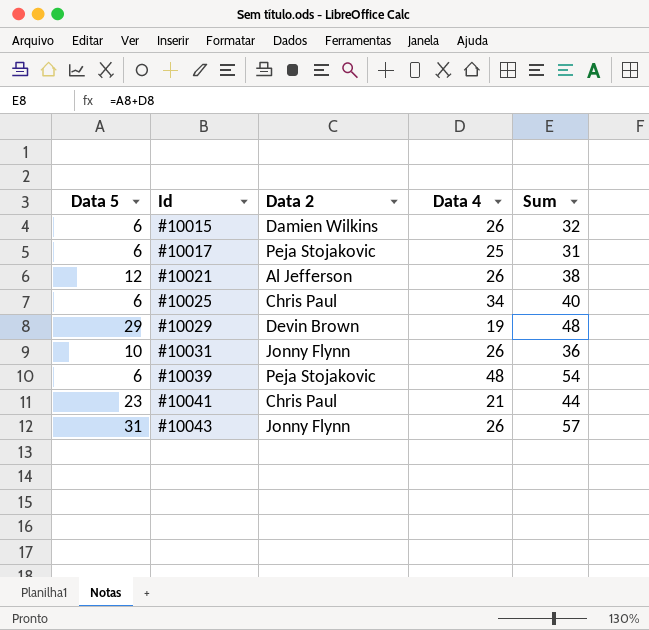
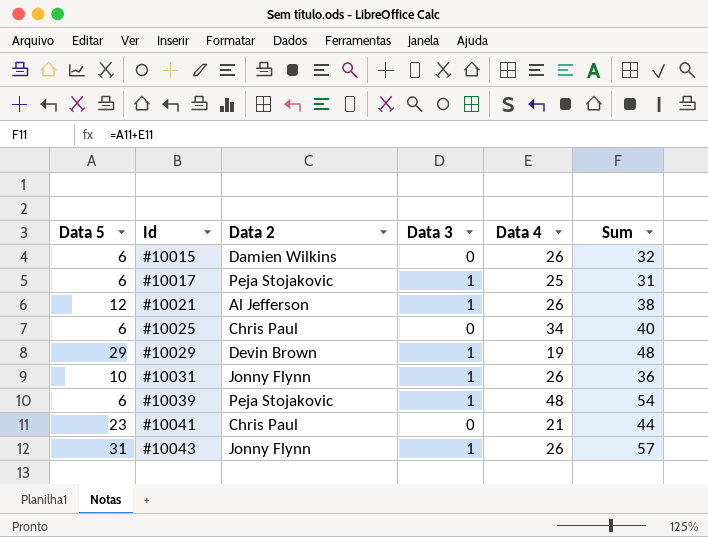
column Data 3 | position: none -> 4

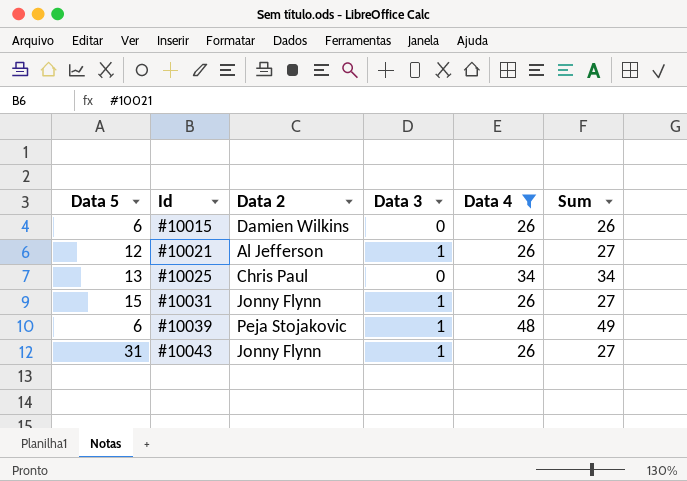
filter: none -> Data 4 >= 26
column Sum | formula: [Data 5] + [Data 4] -> [Data 3] + [Data 4]
#10025 | Data 5: 6 -> 13
#10031 | Data 5: 10 -> 15

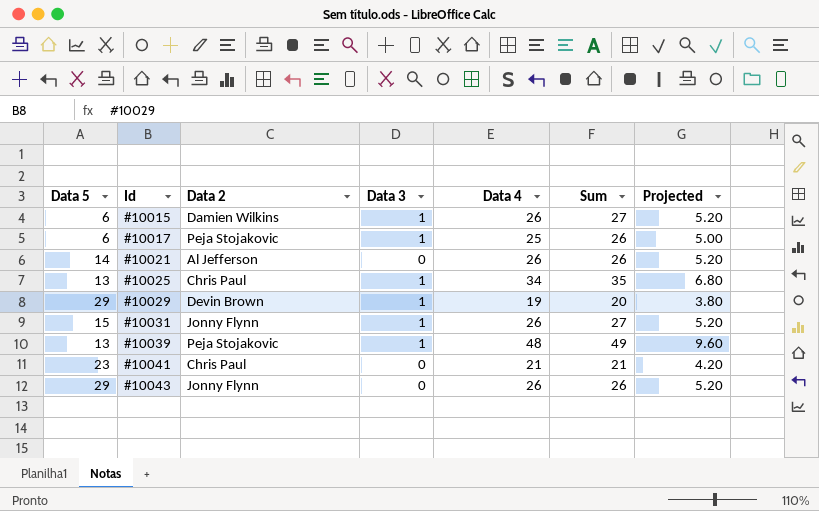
filter: Data 4 >= 26 -> none
column Projected | formula: none -> [Data 4] * 0.2
#10015 | Data 3: 0 -> 1
#10015 | Sum: 26 -> 27
#10021 | Data 5: 12 -> 14
#10021 | Data 3: 1 -> 0
#10021 | Sum: 27 -> 26
#10025 | Data 3: 0 -> 1
#10025 | Sum: 34 -> 35
#10039 | Data 5: 6 -> 13
#10043 | Data 5: 31 -> 29
#10043 | Data 3: 1 -> 0
#10043 | Sum: 27 -> 26

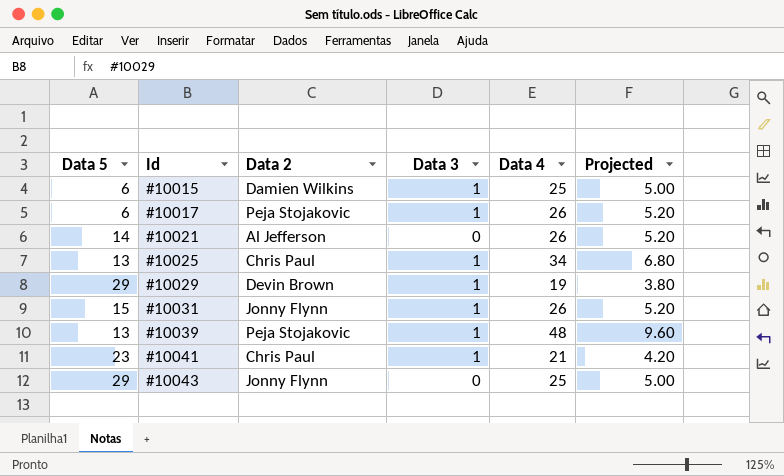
column Sum | formula: [Data 3] + [Data 4] -> none
#10015 | Data 4: 26 -> 25
#10015 | Projected: 5.20 -> 5.00
#10017 | Data 4: 25 -> 26
#10017 | Projected: 5.00 -> 5.20
#10041 | Data 3: 0 -> 1
#10043 | Data 4: 26 -> 25
#10043 | Projected: 5.20 -> 5.00

